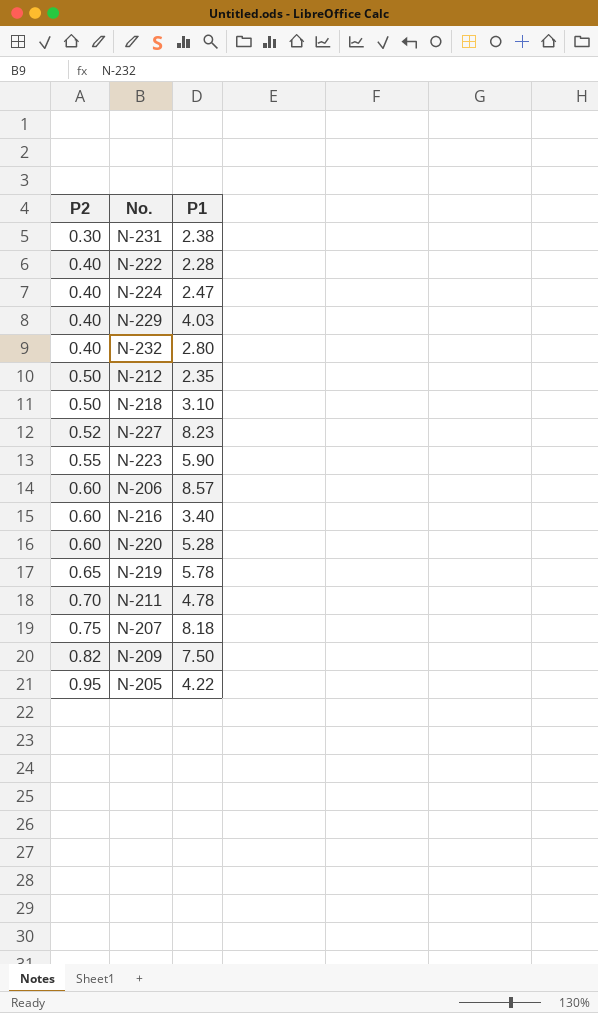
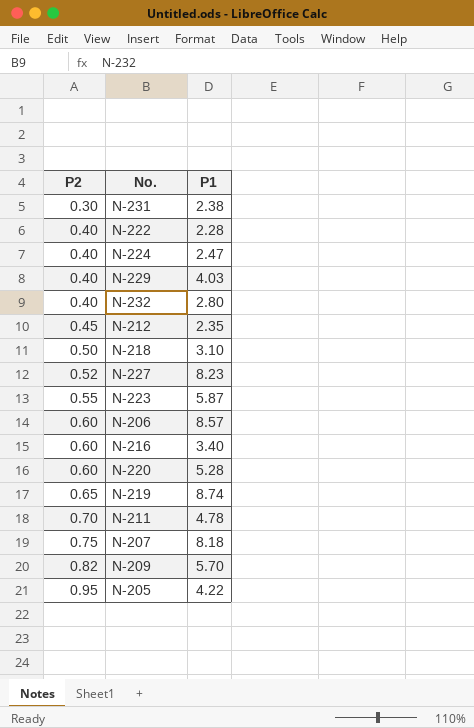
N-212 | P2: 0.50 -> 0.45
N-223 | P1: 5.90 -> 5.87
N-219 | P1: 5.78 -> 8.74
N-209 | P1: 7.50 -> 5.70

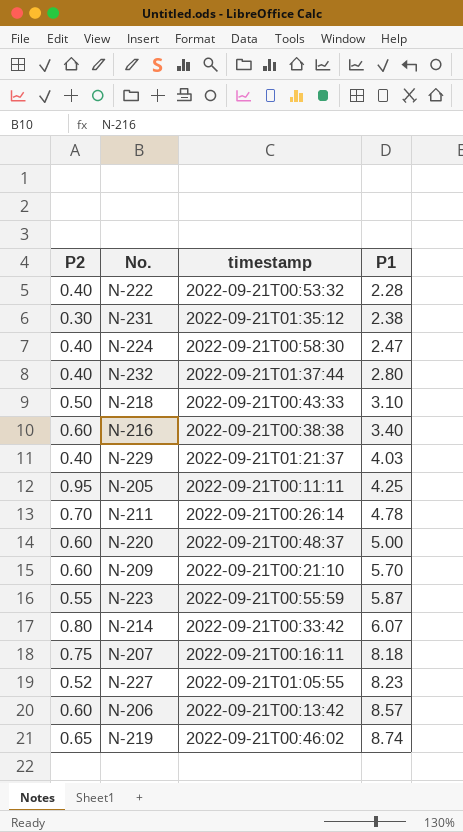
row order: P2 ascending -> P1 ascending
column timestamp | position: none -> 3
row N-212: 0.45 | 2.35 -> none
N-205 | P1: 4.22 -> 4.25
N-220 | P1: 5.28 -> 5.00
N-209 | P2: 0.82 -> 0.60
row N-214: none -> 0.80 | 2022-09-21T00:33:42 | 6.07

